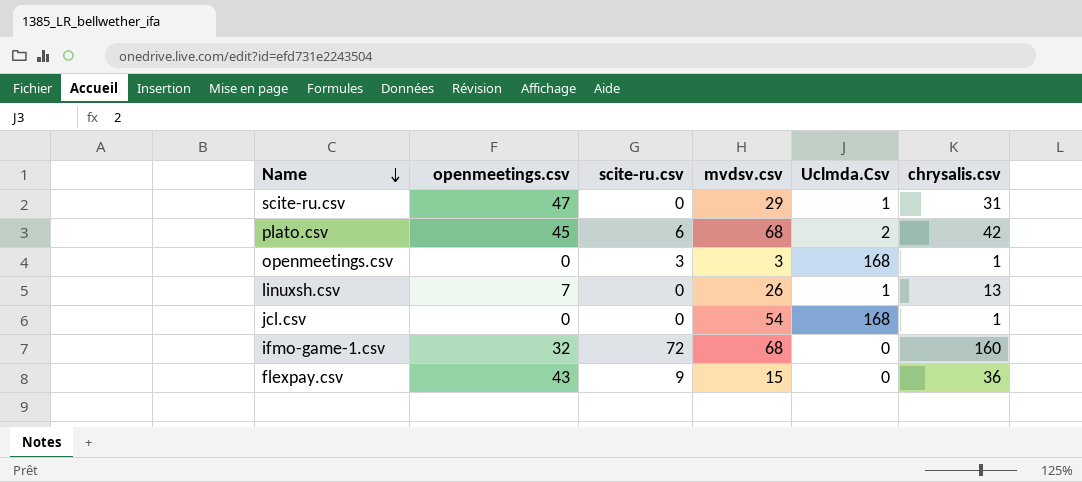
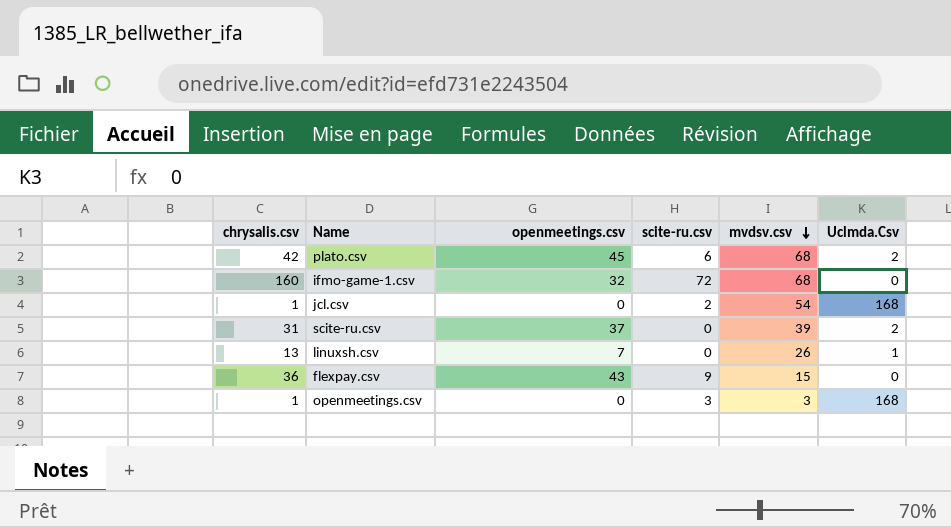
row order: Name descending -> mvdsv.csv descending
column chrysalis.csv | position: 6 -> 1
jcl.csv | scite-ru.csv: 0 -> 2
scite-ru.csv | openmeetings.csv: 47 -> 37
scite-ru.csv | mvdsv.csv: 29 -> 39
scite-ru.csv | Uclmda.Csv: 1 -> 2

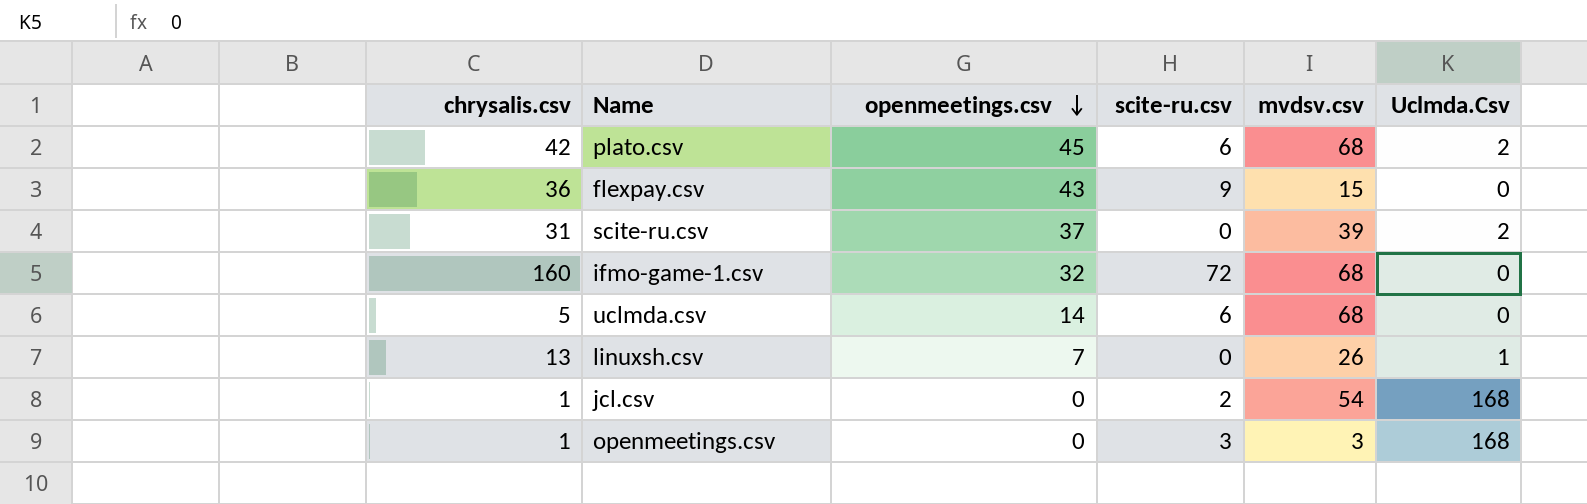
row order: mvdsv.csv descending -> openmeetings.csv descending
row uclmda.csv: none -> 5 | 14 | 6 | 68 | 0

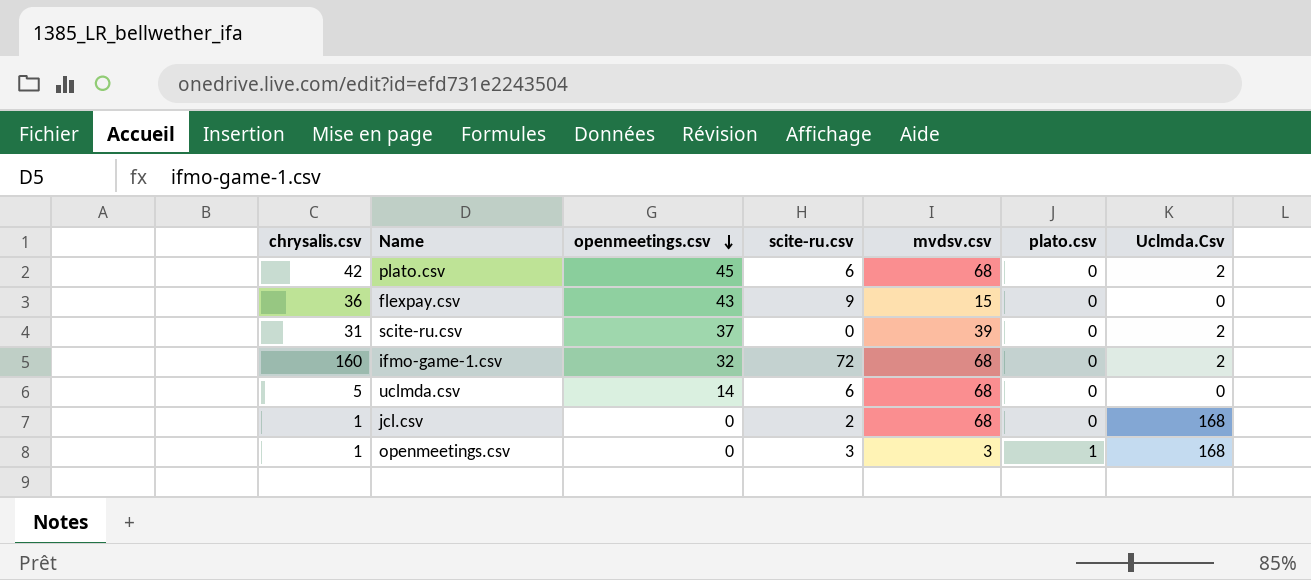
column plato.csv | position: none -> 6
row linuxsh.csv: 13 | 7 | 0 | 26 | 1 -> none
ifmo-game-1.csv | Uclmda.Csv: 0 -> 2
jcl.csv | mvdsv.csv: 54 -> 68

